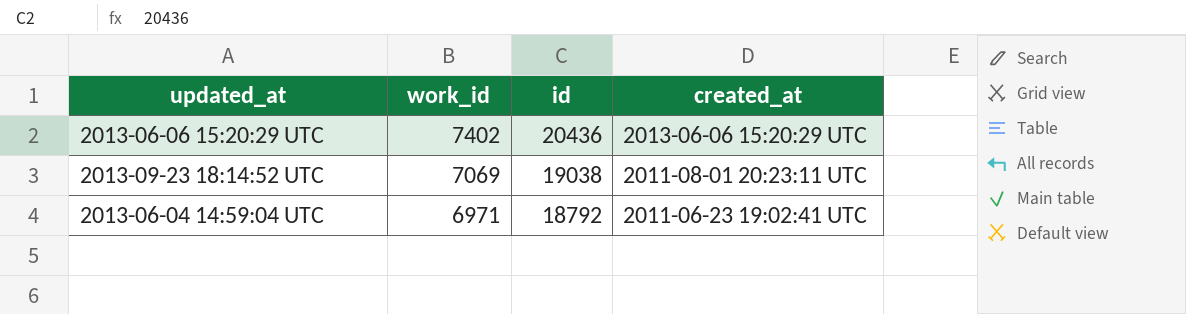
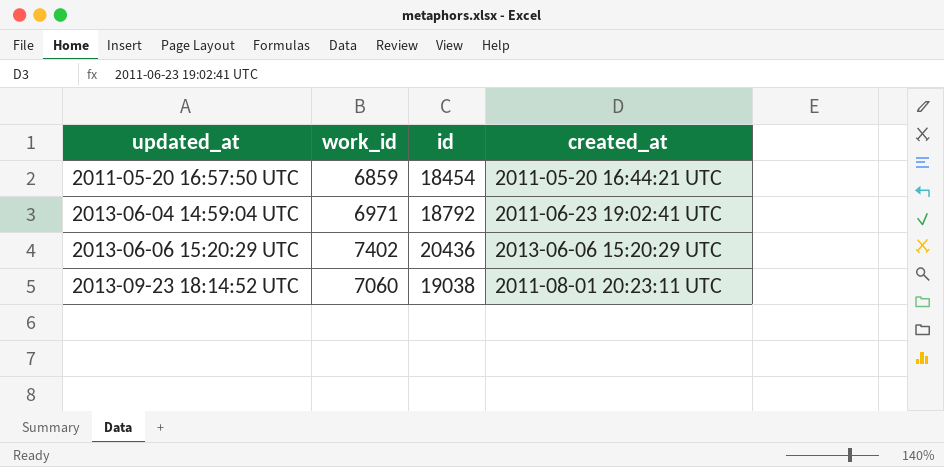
row order: work_id descending -> updated_at ascending
row 2011-05-20 16:57:50 UTC: none -> 6859 | 18454 | 2011-05-20 16:44:21 UTC
2013-09-23 18:14:52 UTC | work_id: 7069 -> 7060

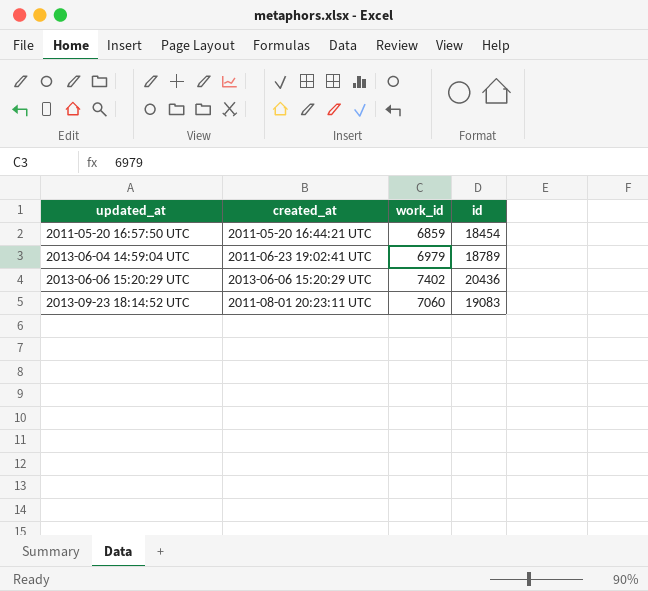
column created_at | position: 4 -> 2
2013-06-04 14:59:04 UTC | work_id: 6971 -> 6979
2013-06-04 14:59:04 UTC | id: 18792 -> 18789
2013-09-23 18:14:52 UTC | id: 19038 -> 19083

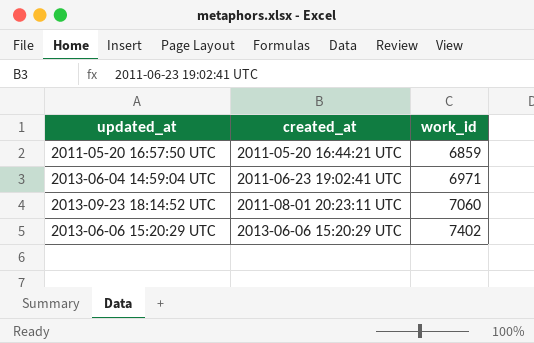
row order: updated_at ascending -> created_at ascending
column id | position: 4 -> none
2013-06-04 14:59:04 UTC | work_id: 6979 -> 6971

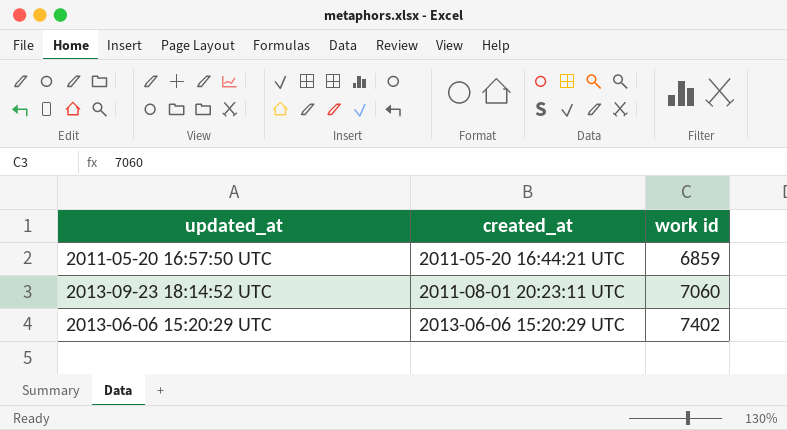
column name: work_id -> work id
row 2013-06-04 14:59:04 UTC: 2011-06-23 19:02:41 UTC | 6971 -> none

